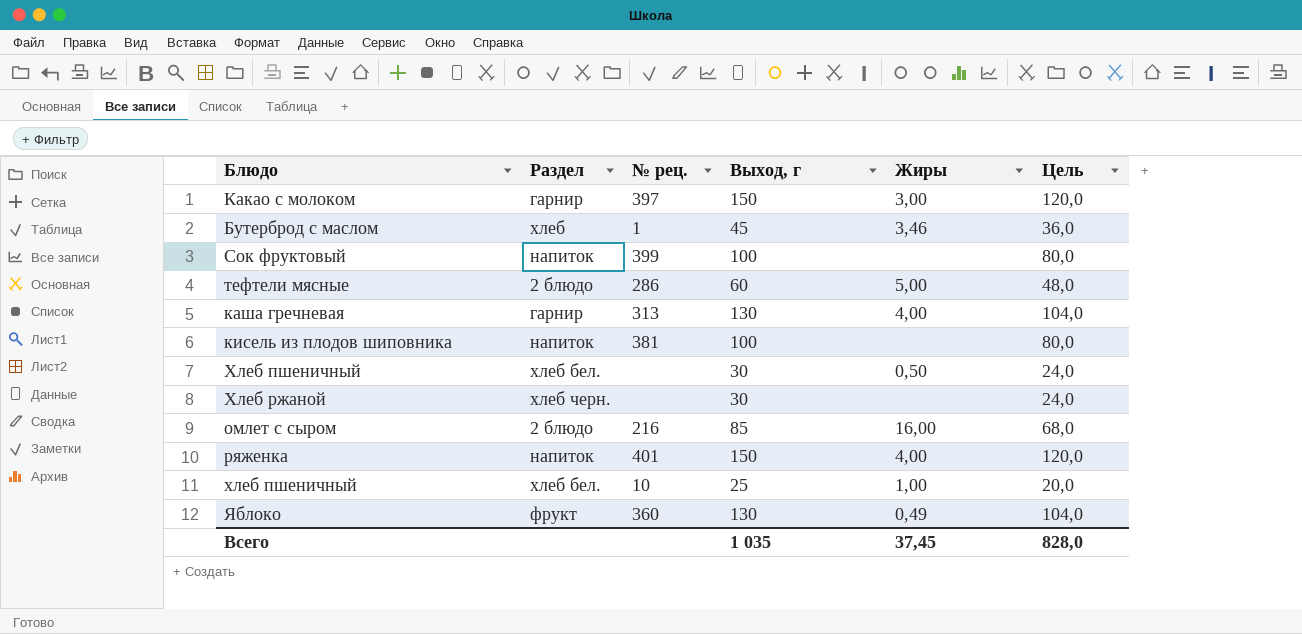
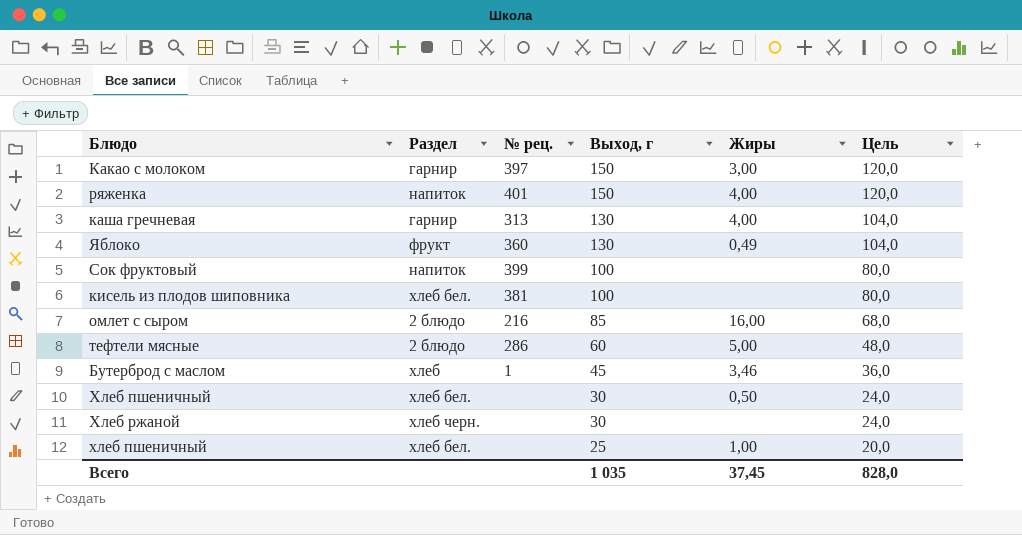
row order: none -> Выход, г descending
кисель из плодов шиповника | Раздел: напиток -> хлеб бел.
хлеб пшеничный | № рец.: 10 -> none

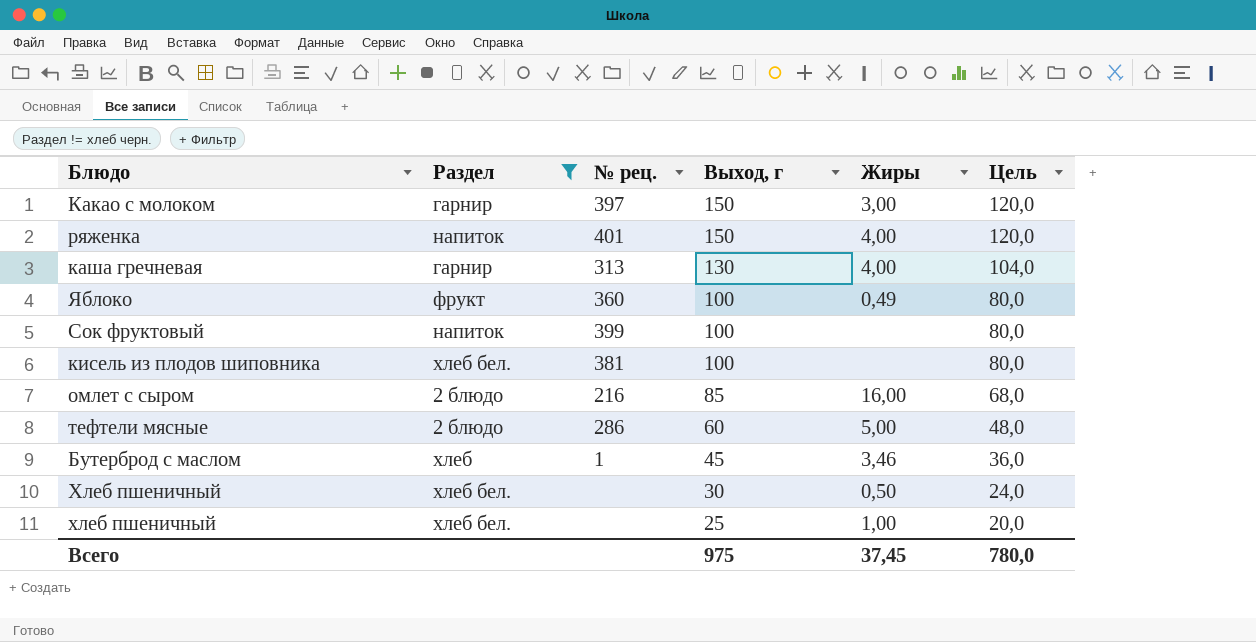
filter: none -> Раздел != хлеб черн.
Яблоко | Выход, г: 130 -> 100
Яблоко | Цель: 104,0 -> 80,0
Всего | Выход, г: 1 035 -> 975
Всего | Цель: 828,0 -> 780,0

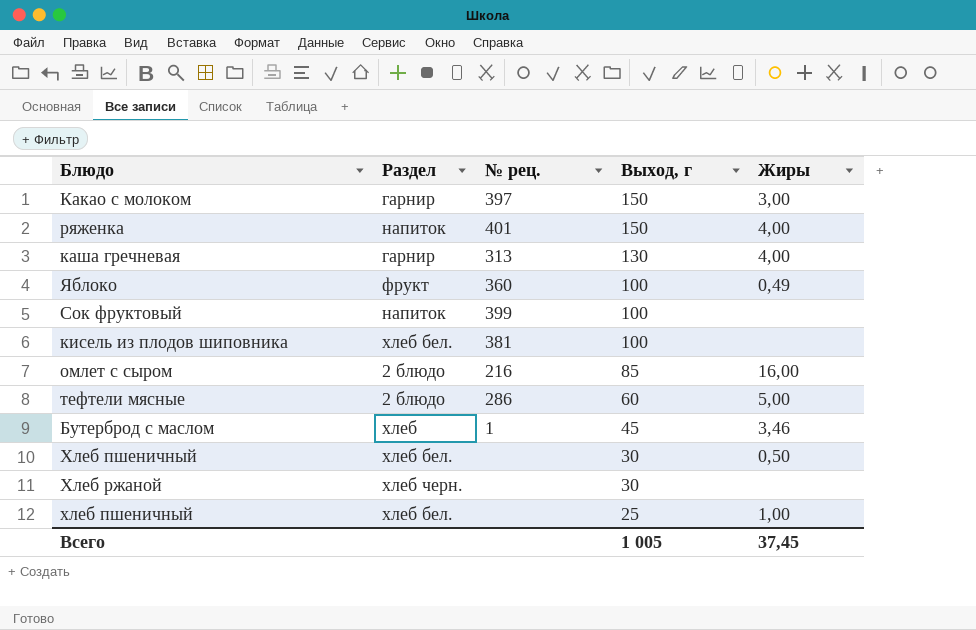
filter: Раздел != хлеб черн. -> none
column Цель | formula: [Выход, г] * 0,8 -> none
Всего | Выход, г: 975 -> 1 005

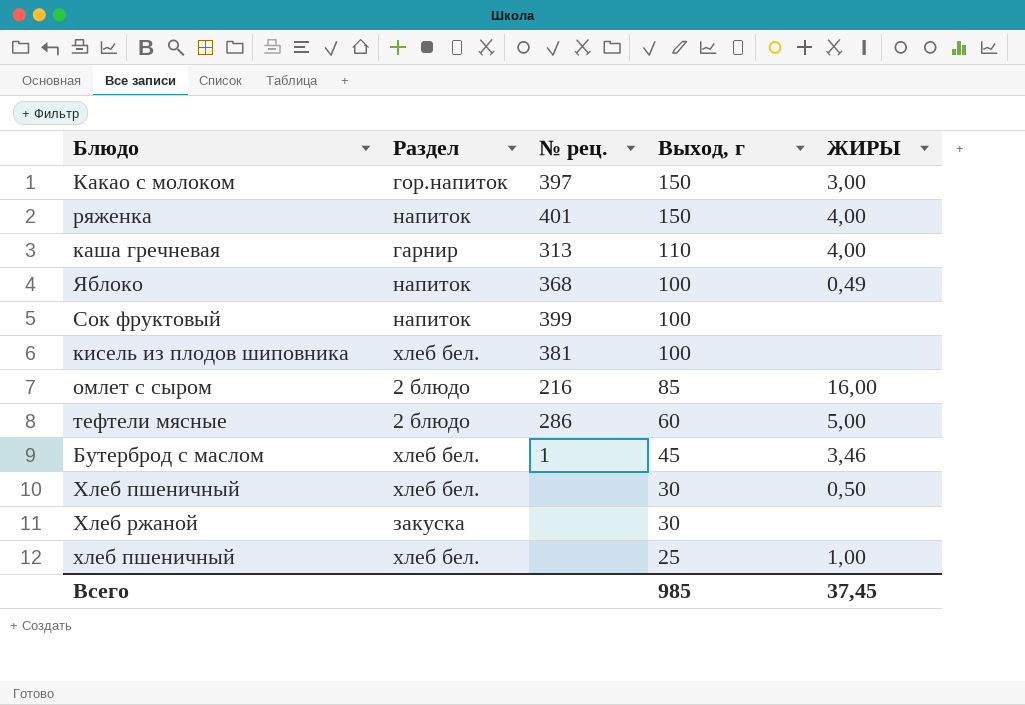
column name: Жиры -> ЖИРЫ
Какао с молоком | Раздел: гарнир -> гор.напиток
каша гречневая | Выход, г: 130 -> 110
Яблоко | Раздел: фрукт -> напиток
Яблоко | № рец.: 360 -> 368
Бутерброд с маслом | Раздел: хлеб -> хлеб бел.
Хлеб ржаной | Раздел: хлеб черн. -> закуска
Всего | Выход, г: 1 005 -> 985

